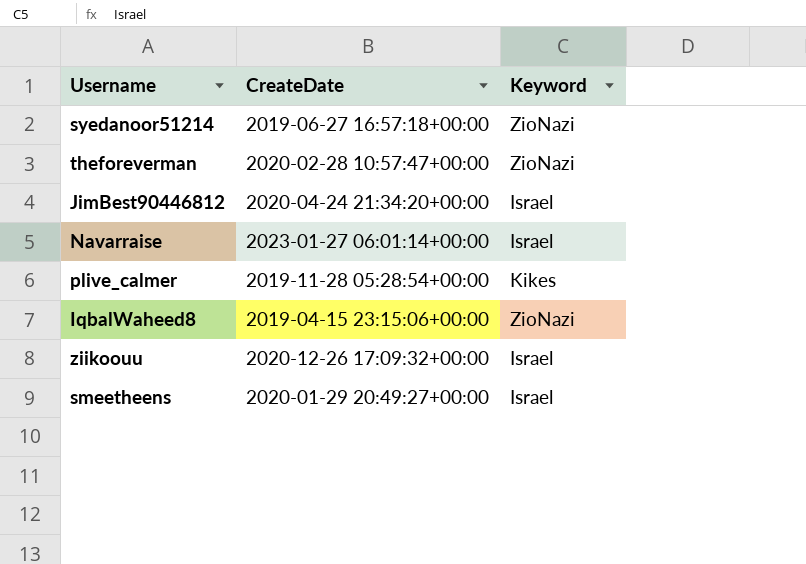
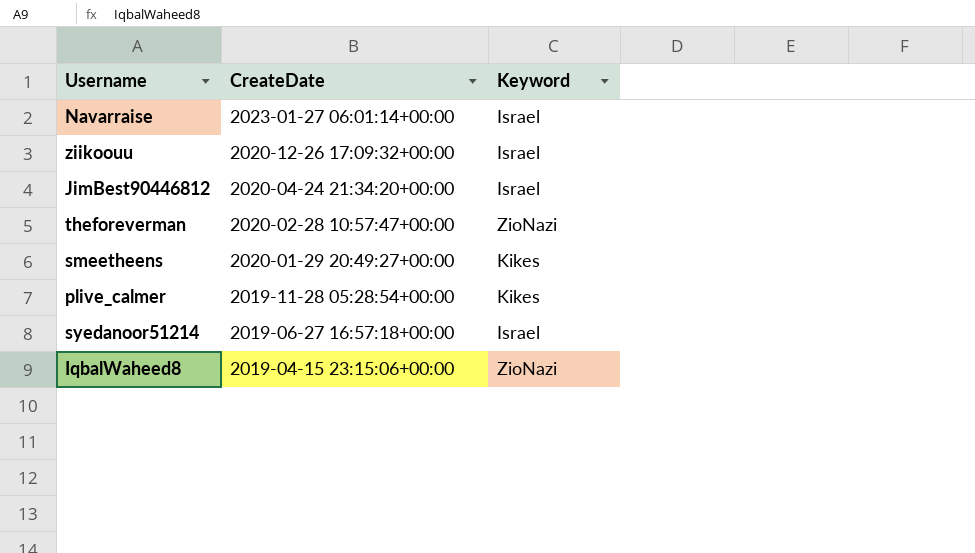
row order: none -> CreateDate descending
smeetheens | Keyword: Israel -> Kikes
syedanoor51214 | Keyword: ZioNazi -> Israel

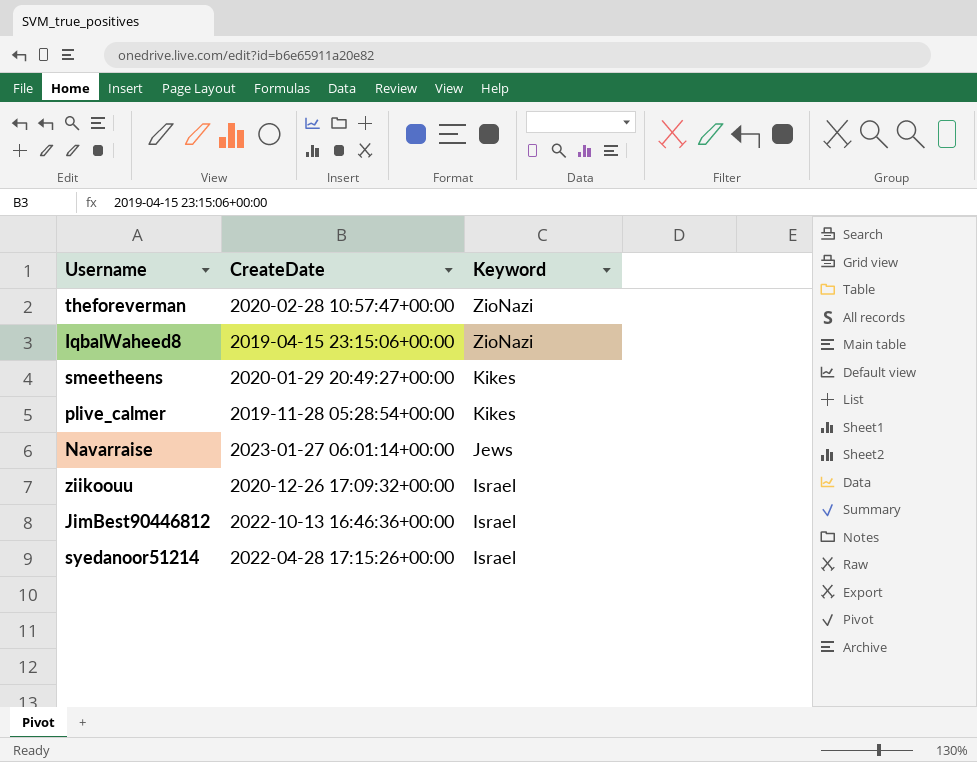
row order: CreateDate descending -> Keyword descending
Navarraise | Keyword: Israel -> Jews
JimBest90446812 | CreateDate: 2020-04-24 21:34:20+00:00 -> 2022-10-13 16:46:36+00:00
syedanoor51214 | CreateDate: 2019-06-27 16:57:18+00:00 -> 2022-04-28 17:15:26+00:00

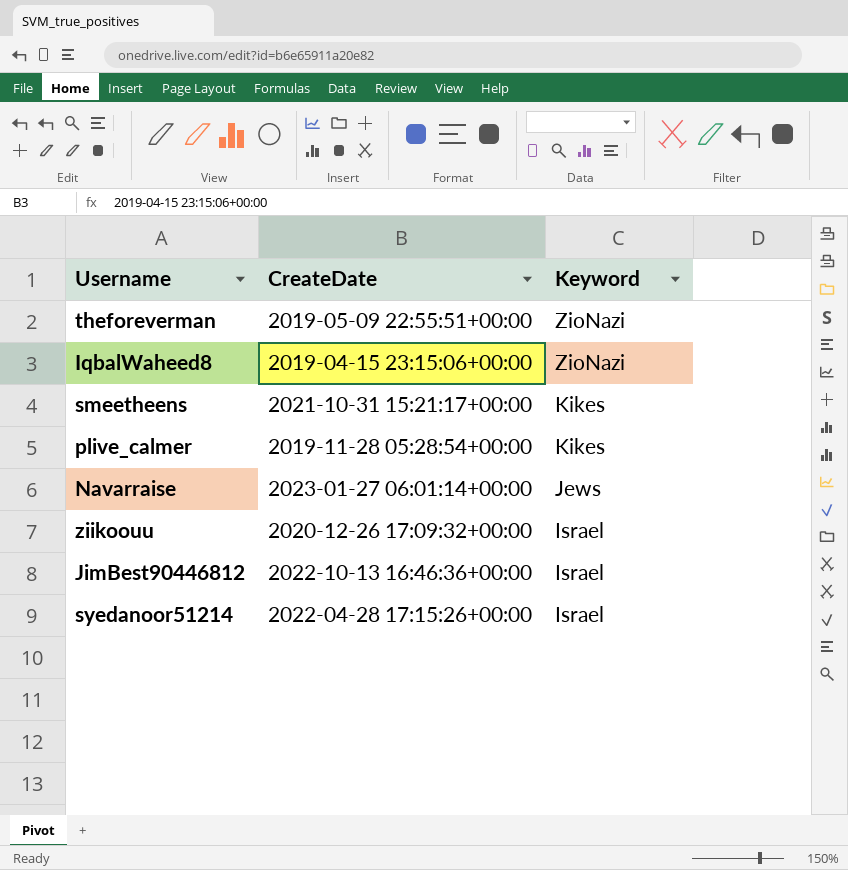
theforeverman | CreateDate: 2020-02-28 10:57:47+00:00 -> 2019-05-09 22:55:51+00:00
smeetheens | CreateDate: 2020-01-29 20:49:27+00:00 -> 2021-10-31 15:21:17+00:00

